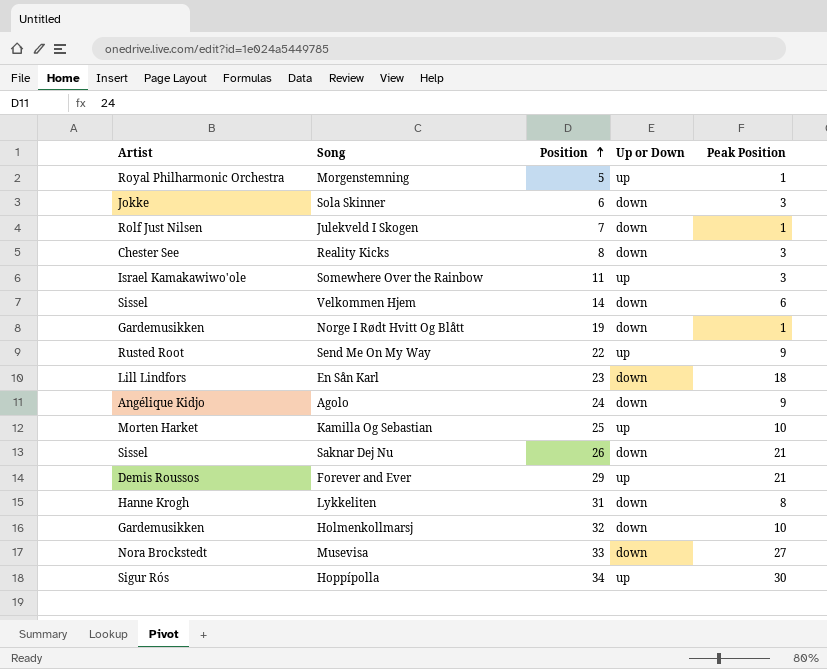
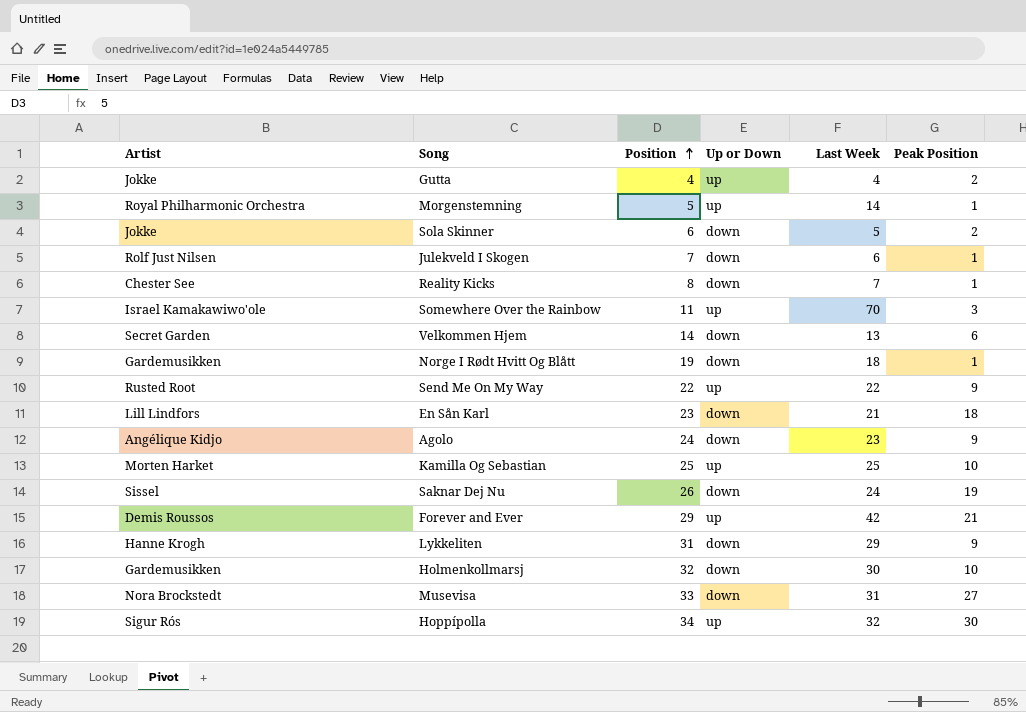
column Last Week | position: none -> 5
row Gutta: none -> Jokke | 4 | up | 4 | 2
Sola Skinner | Peak Position: 3 -> 2
Reality Kicks | Peak Position: 3 -> 1
Velkommen Hjem | Artist: Sissel -> Secret Garden
Saknar Dej Nu | Peak Position: 21 -> 19
Lykkeliten | Peak Position: 8 -> 9

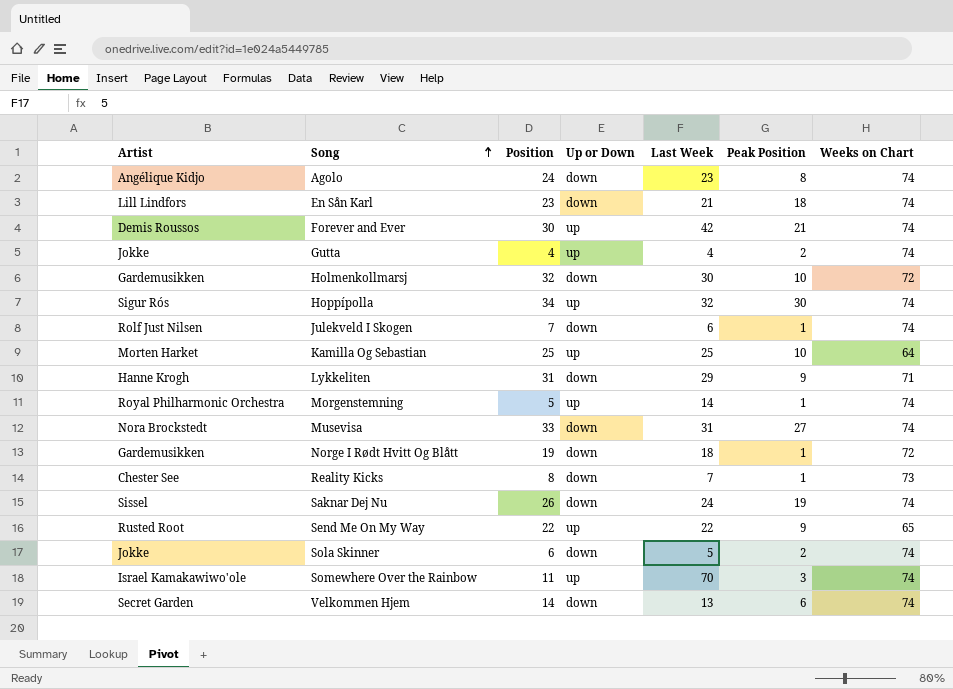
row order: Position ascending -> Song ascending
column Weeks on Chart | position: none -> 7
Agolo | Peak Position: 9 -> 8
Forever and Ever | Position: 29 -> 30

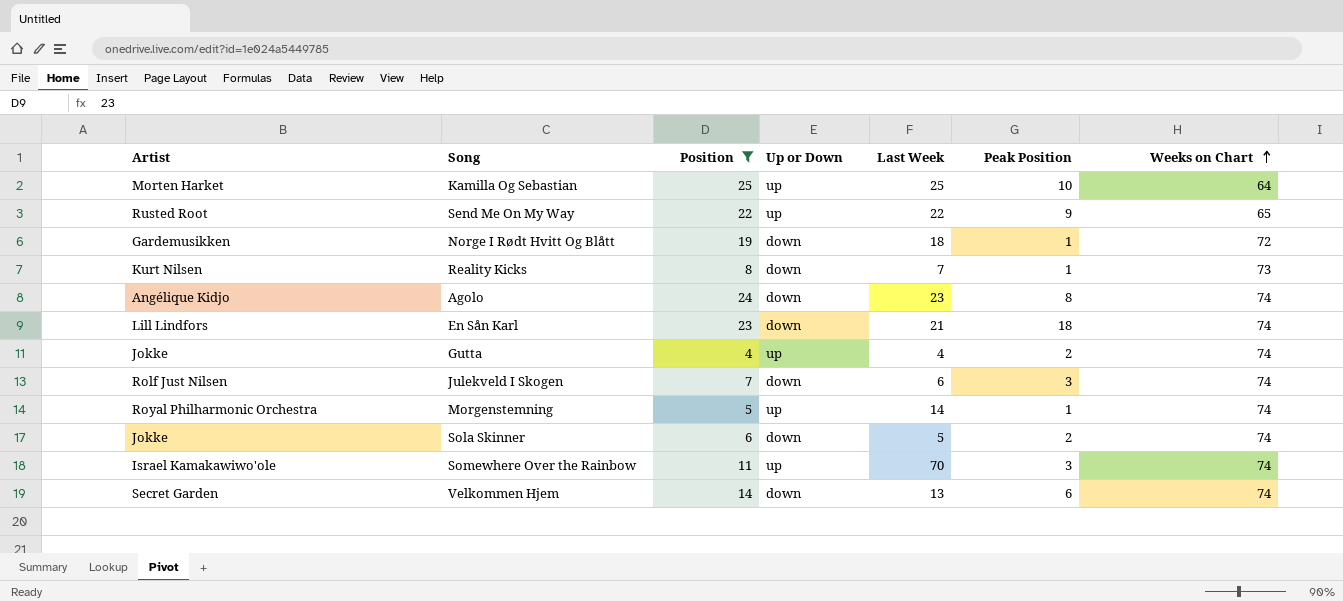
filter: none -> Position <= 25
row order: Song ascending -> Weeks on Chart ascending
Reality Kicks | Artist: Chester See -> Kurt Nilsen
Julekveld I Skogen | Peak Position: 1 -> 3

